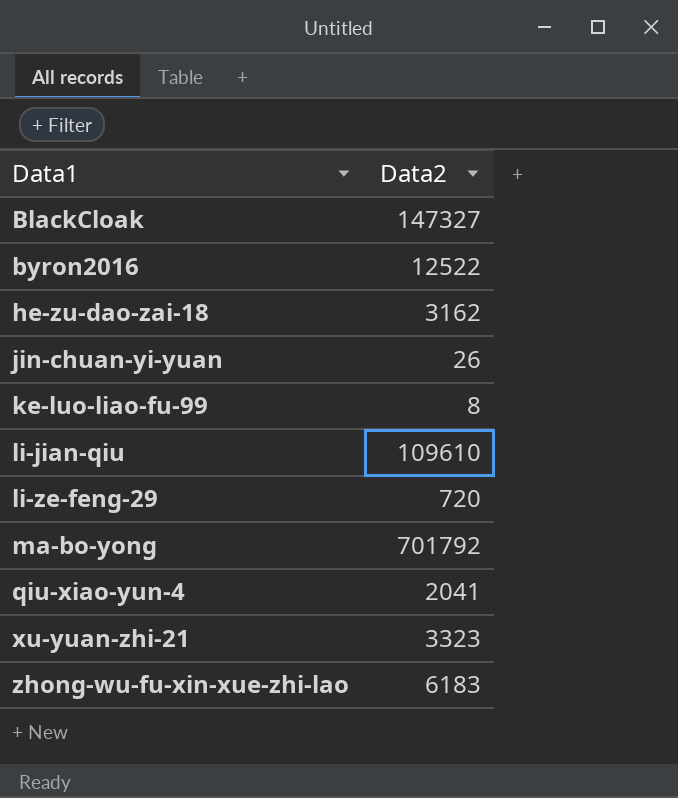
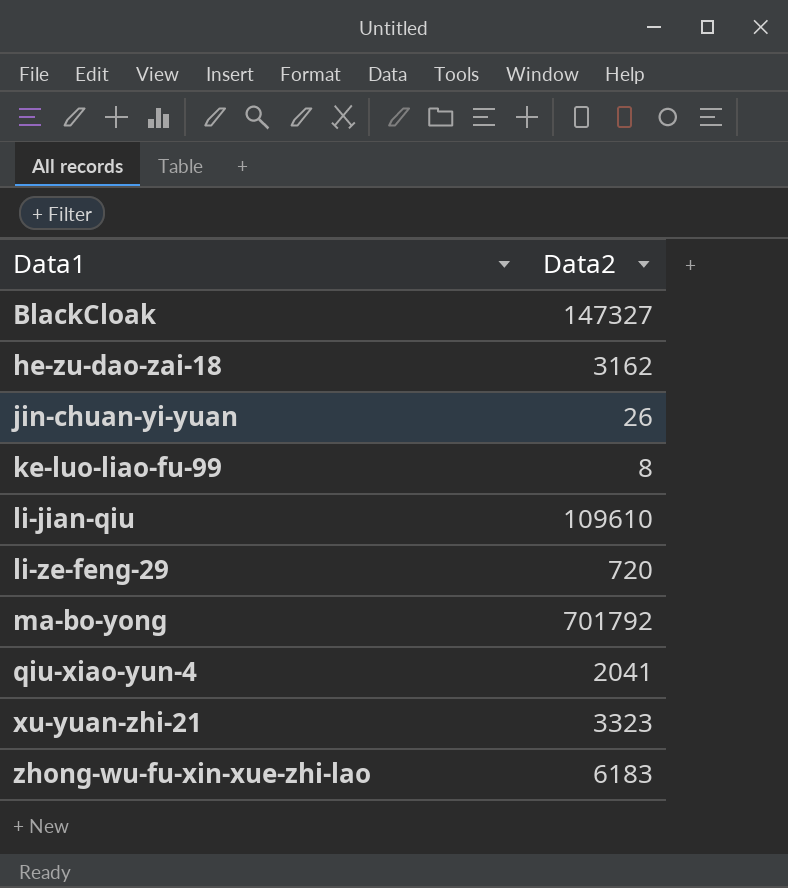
row byron2016: 12522 -> none

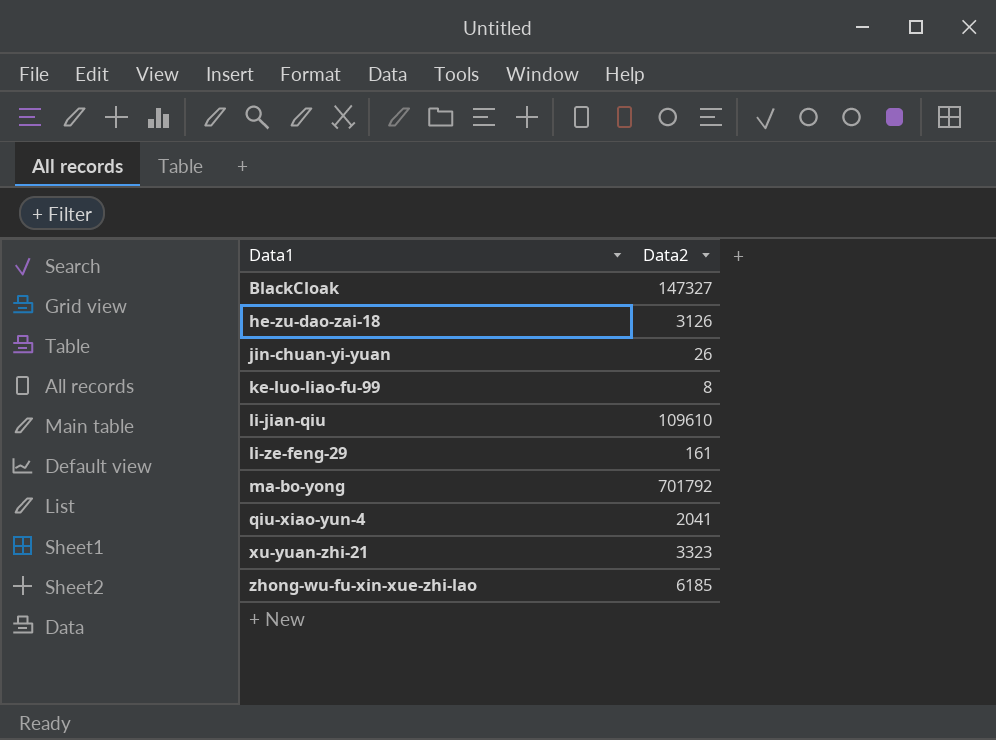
he-zu-dao-zai-18 | Data2: 3162 -> 3126
li-ze-feng-29 | Data2: 720 -> 161
zhong-wu-fu-xin-xue-zhi-lao | Data2: 6183 -> 6185

